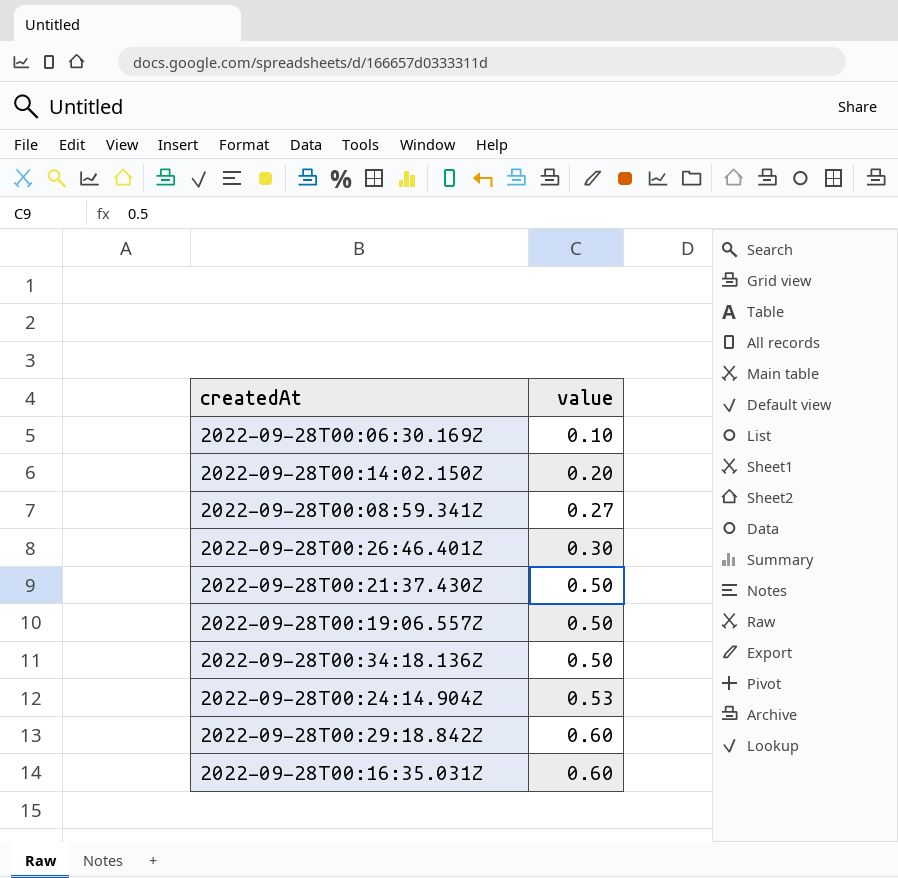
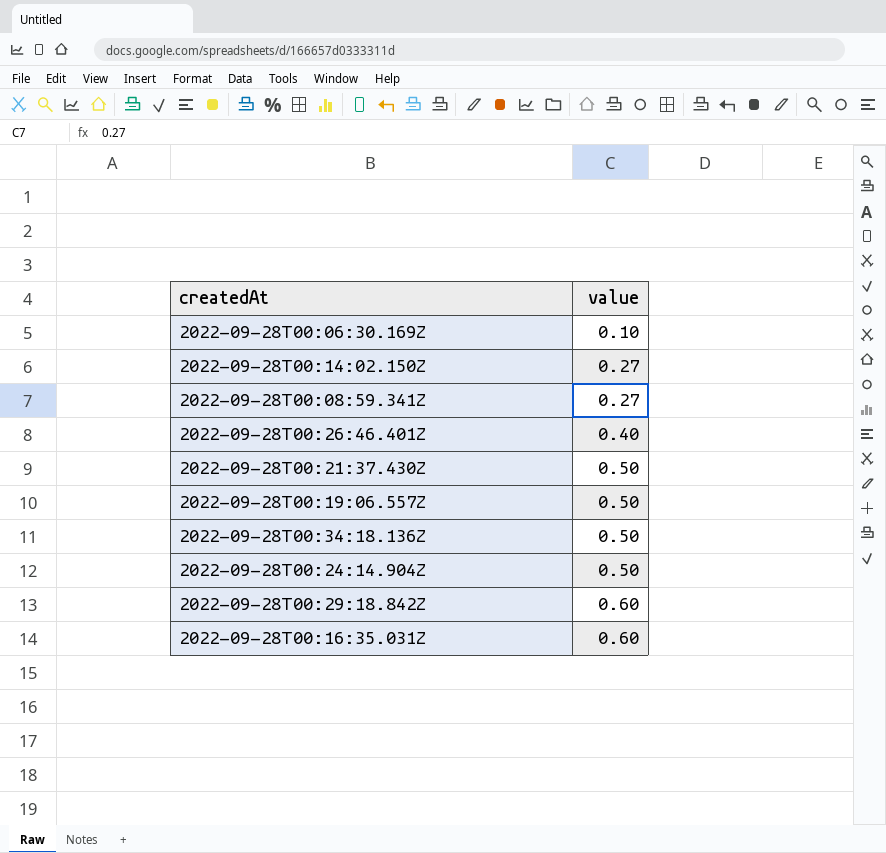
2022-09-28T00:14:02.150Z | value: 0.20 -> 0.27
2022-09-28T00:26:46.401Z | value: 0.30 -> 0.40
2022-09-28T00:24:14.904Z | value: 0.53 -> 0.50

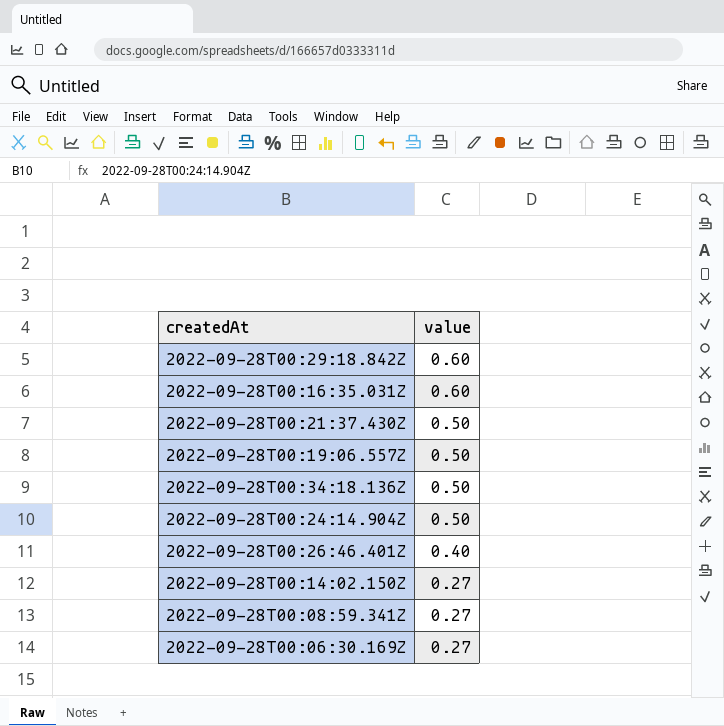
row order: value ascending -> value descending
2022-09-28T00:06:30.169Z | value: 0.10 -> 0.27

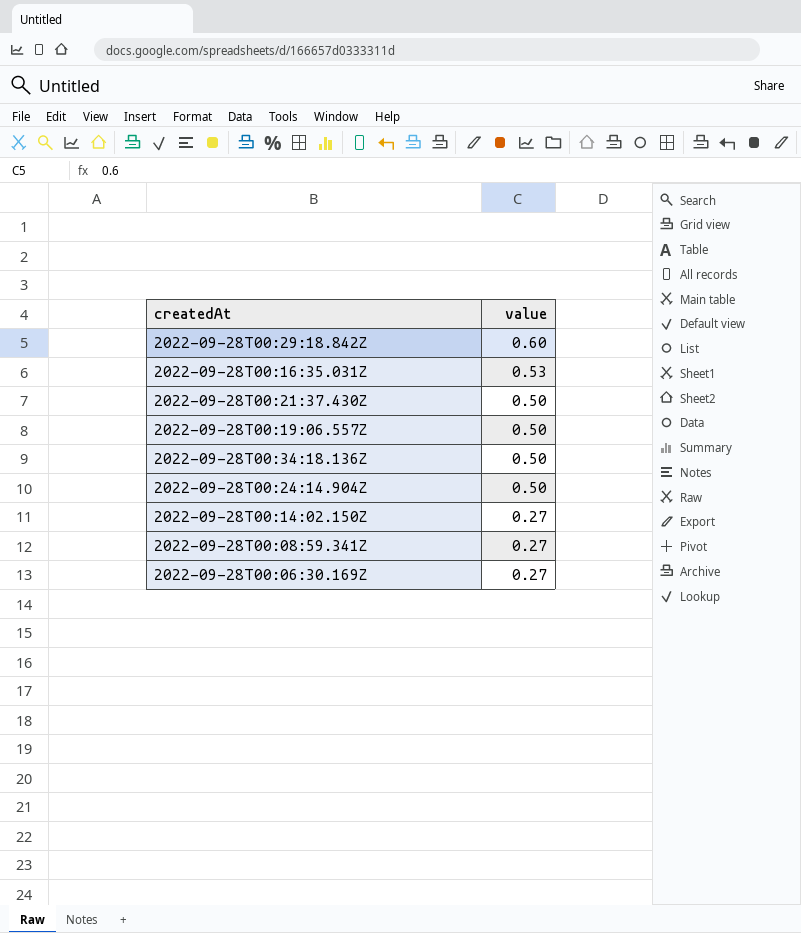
row 2022-09-28T00:26:46.401Z: 0.40 -> none
2022-09-28T00:16:35.031Z | value: 0.60 -> 0.53

